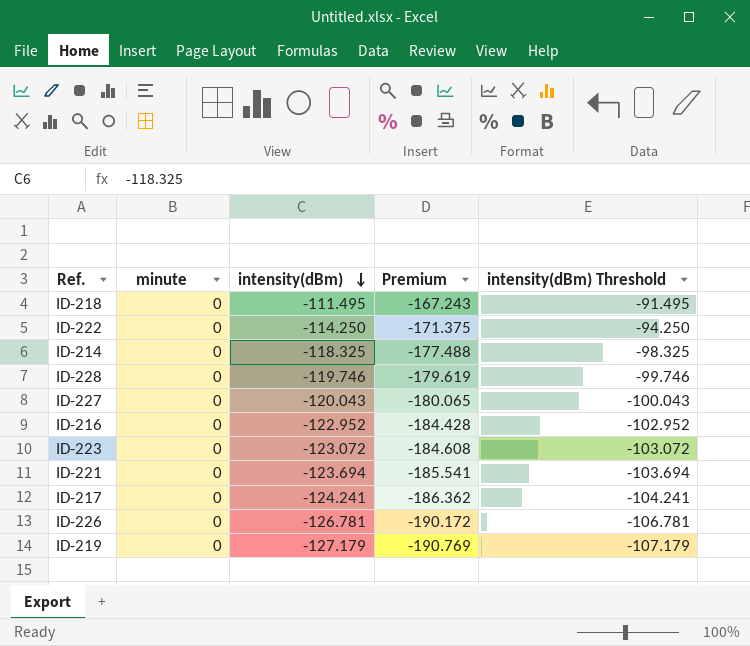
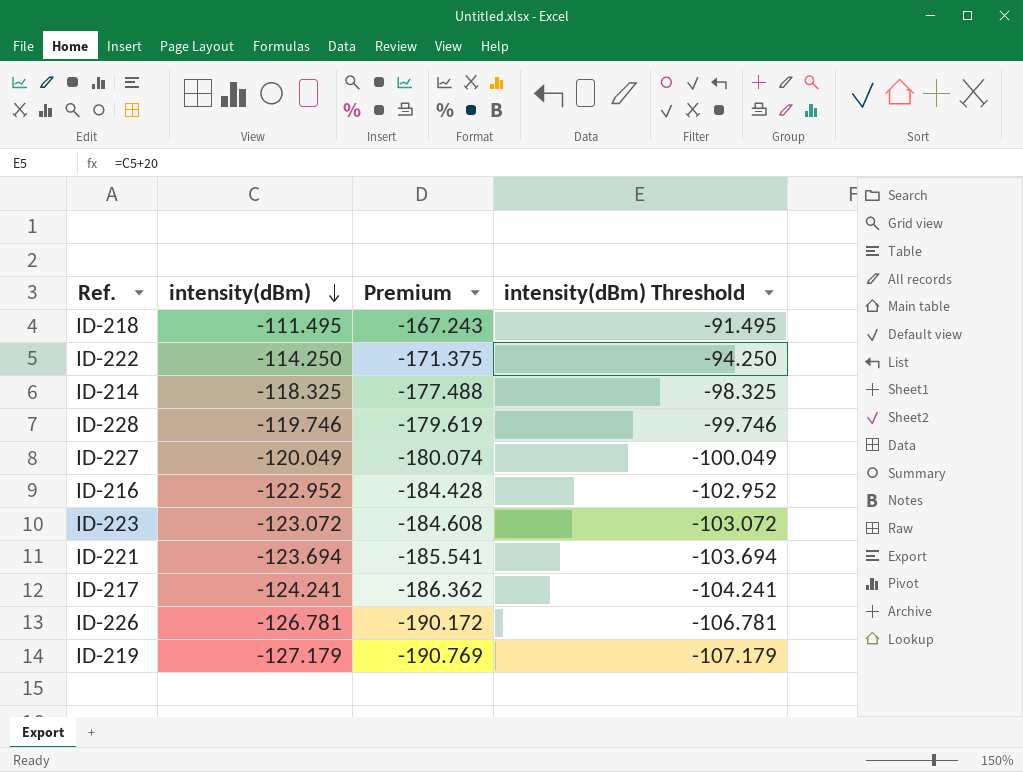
column minute | position: 2 -> none
ID-227 | intensity(dBm): -120.043 -> -120.049
ID-227 | Premium: -180.065 -> -180.074
ID-227 | intensity(dBm) Threshold: -100.043 -> -100.049

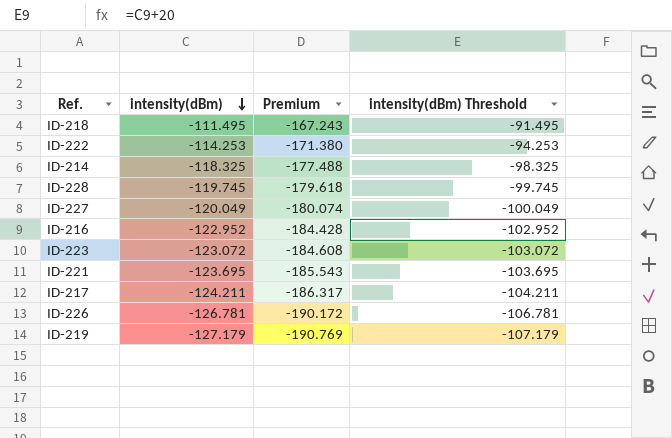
ID-222 | intensity(dBm): -114.250 -> -114.253
ID-222 | Premium: -171.375 -> -171.380
ID-222 | intensity(dBm) Threshold: -94.250 -> -94.253
ID-228 | intensity(dBm): -119.746 -> -119.745
ID-228 | Premium: -179.619 -> -179.618
ID-228 | intensity(dBm) Threshold: -99.746 -> -99.745
ID-221 | intensity(dBm): -123.694 -> -123.695
ID-221 | Premium: -185.541 -> -185.543
ID-221 | intensity(dBm) Threshold: -103.694 -> -103.695
ID-217 | intensity(dBm): -124.241 -> -124.211
ID-217 | Premium: -186.362 -> -186.317
ID-217 | intensity(dBm) Threshold: -104.241 -> -104.211

